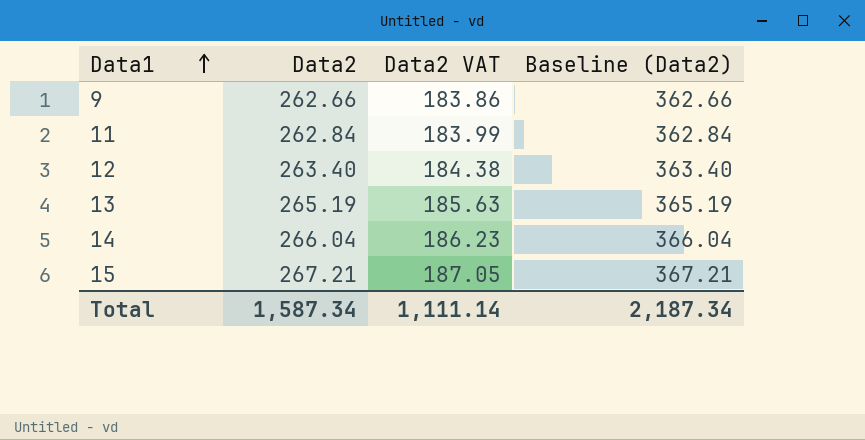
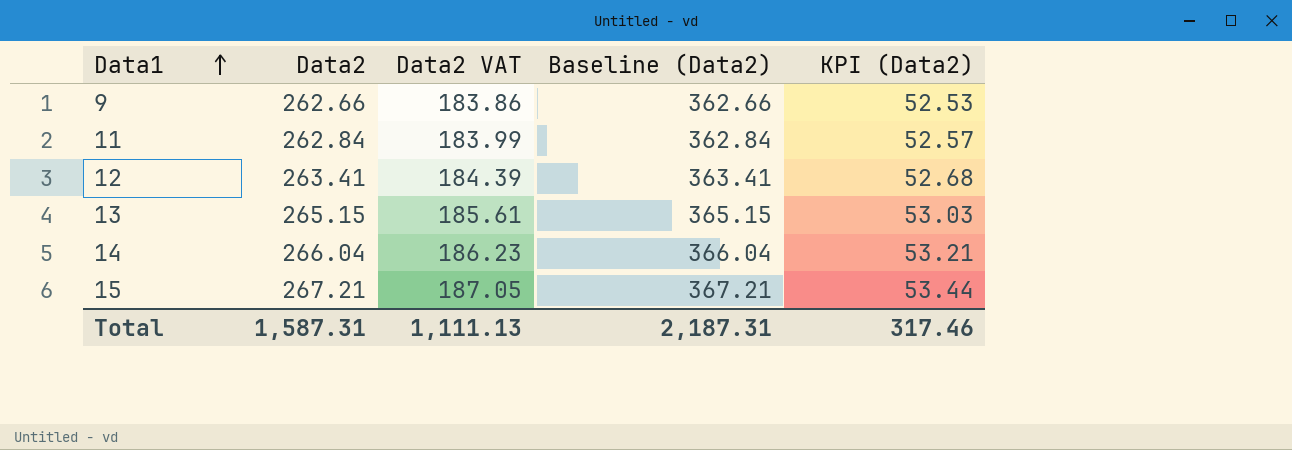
column KPI (Data2) | formula: none -> [Data2] * 0.2
12 | Data2: 263.40 -> 263.41
12 | Data2 VAT: 184.38 -> 184.39
12 | Baseline (Data2): 363.40 -> 363.41
13 | Data2: 265.19 -> 265.15
13 | Data2 VAT: 185.63 -> 185.61
13 | Baseline (Data2): 365.19 -> 365.15
Total | Data2: 1,587.34 -> 1,587.31
Total | Data2 VAT: 1,111.14 -> 1,111.13
Total | Baseline (Data2): 2,187.34 -> 2,187.31

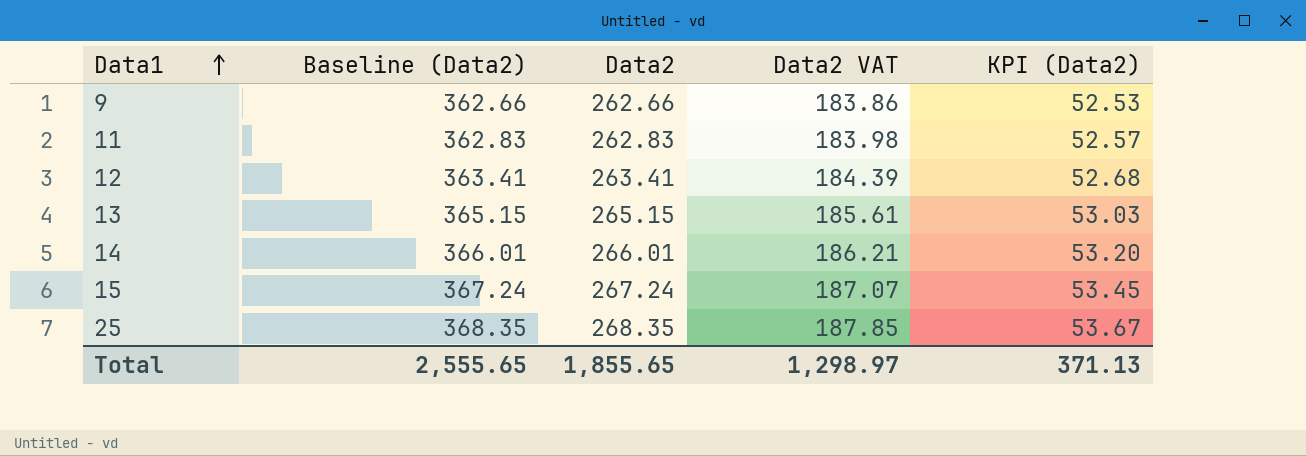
column Baseline (Data2) | position: 4 -> 2
11 | Baseline (Data2): 362.84 -> 362.83
11 | Data2: 262.84 -> 262.83
11 | Data2 VAT: 183.99 -> 183.98
14 | Baseline (Data2): 366.04 -> 366.01
14 | Data2: 266.04 -> 266.01
14 | Data2 VAT: 186.23 -> 186.21
14 | KPI (Data2): 53.21 -> 53.20
15 | Baseline (Data2): 367.21 -> 367.24
15 | Data2: 267.21 -> 267.24
15 | Data2 VAT: 187.05 -> 187.07
15 | KPI (Data2): 53.44 -> 53.45
row 25: none -> 368.35 | 268.35 | 187.85 | 53.67
Total | Baseline (Data2): 2,187.31 -> 2,555.65
Total | Data2: 1,587.31 -> 1,855.65
Total | Data2 VAT: 1,111.13 -> 1,298.97
Total | KPI (Data2): 317.46 -> 371.13

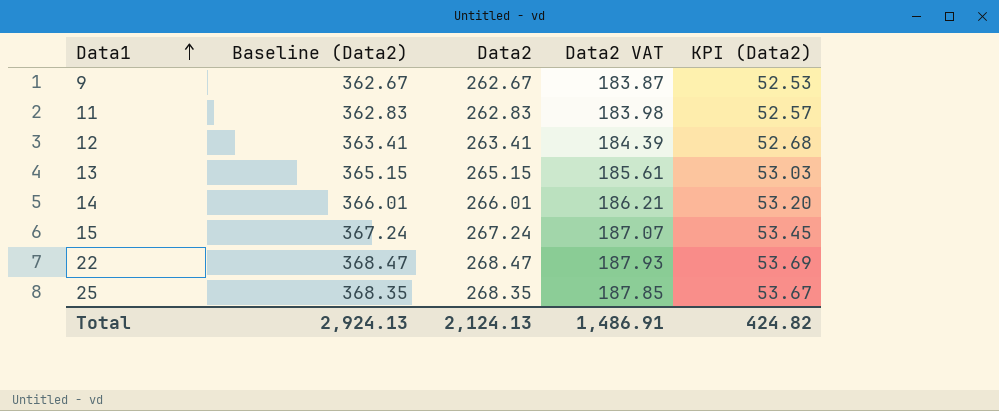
9 | Baseline (Data2): 362.66 -> 362.67
9 | Data2: 262.66 -> 262.67
9 | Data2 VAT: 183.86 -> 183.87
row 22: none -> 368.47 | 268.47 | 187.93 | 53.69
Total | Baseline (Data2): 2,555.65 -> 2,924.13
Total | Data2: 1,855.65 -> 2,124.13
Total | Data2 VAT: 1,298.97 -> 1,486.91
Total | KPI (Data2): 371.13 -> 424.82

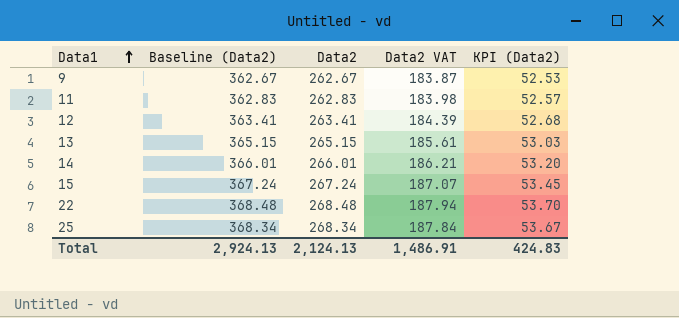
22 | Baseline (Data2): 368.47 -> 368.48
22 | Data2: 268.47 -> 268.48
22 | Data2 VAT: 187.93 -> 187.94
22 | KPI (Data2): 53.69 -> 53.70
25 | Baseline (Data2): 368.35 -> 368.34
25 | Data2: 268.35 -> 268.34
25 | Data2 VAT: 187.85 -> 187.84
Total | KPI (Data2): 424.82 -> 424.83

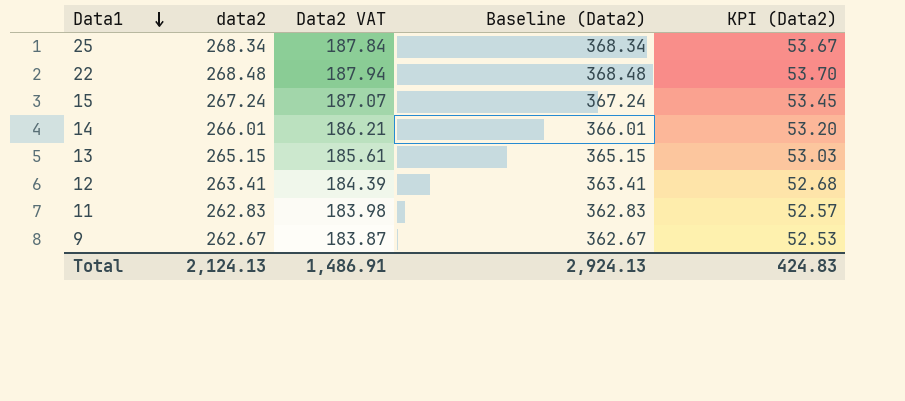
row order: Data1 ascending -> Data1 descending
column name: Data2 -> data2
column Baseline (Data2) | position: 2 -> 4

